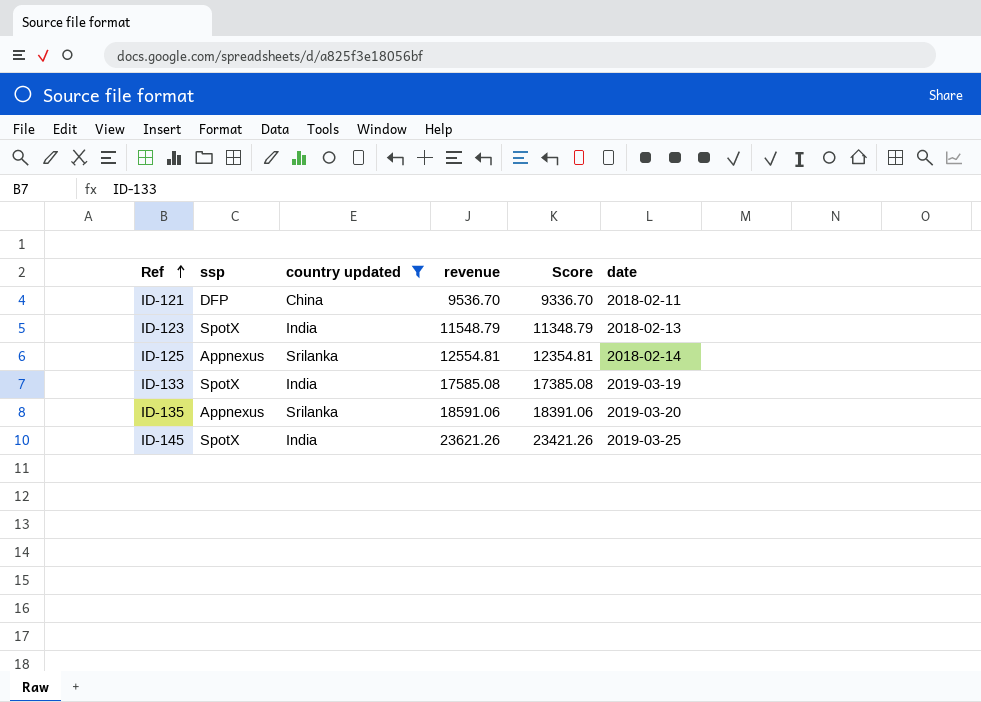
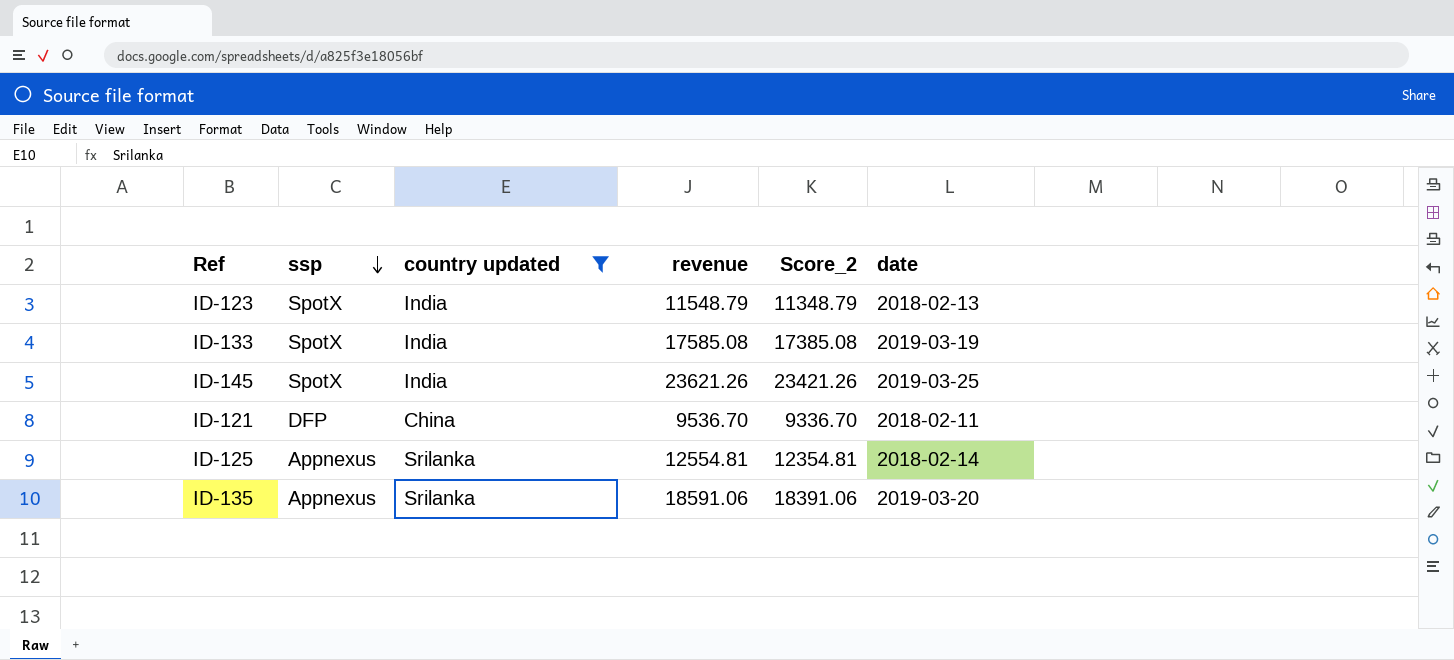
row order: Ref ascending -> ssp descending
column name: Score -> Score_2

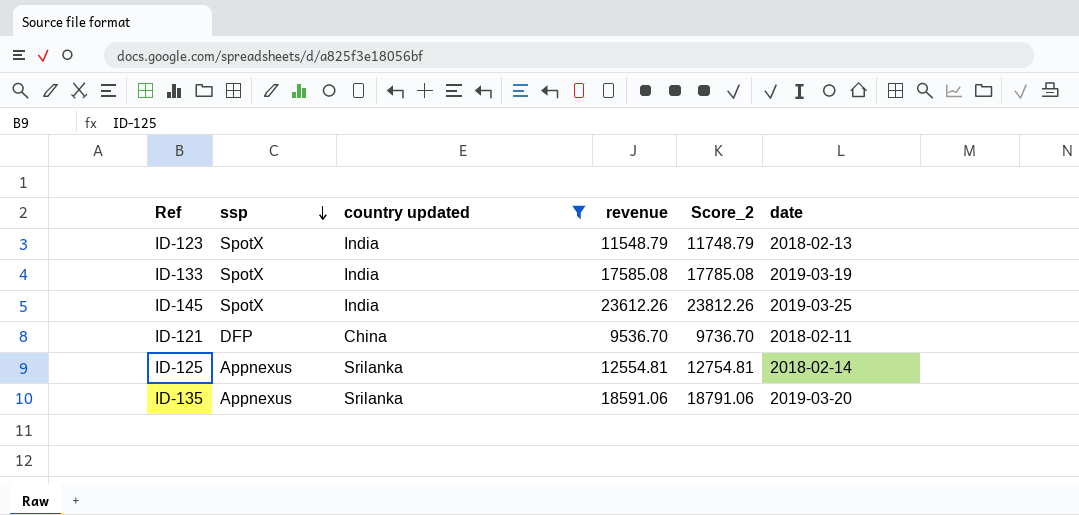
column Score_2 | formula: [revenue] - 200 -> [revenue] + 200
ID-145 | revenue: 23621.26 -> 23612.26

